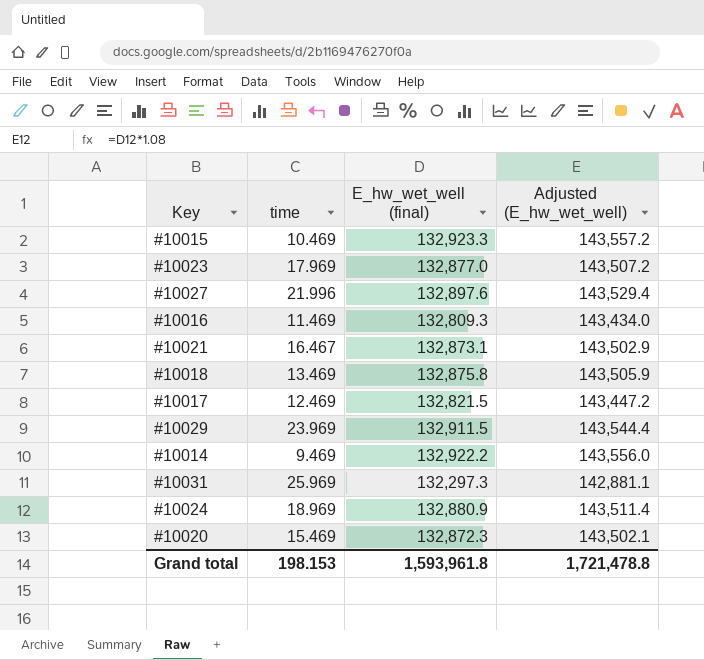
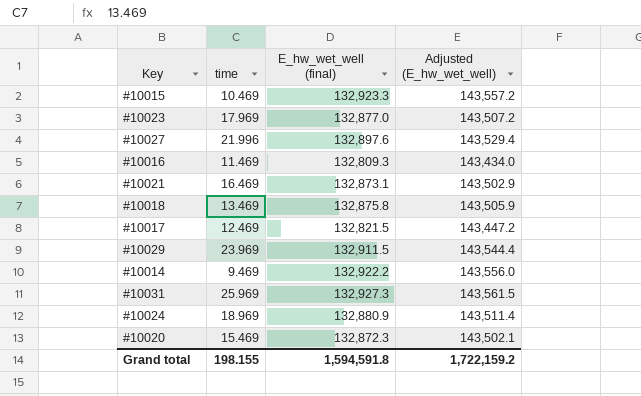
#10021 | time: 16.467 -> 16.469
#10031 | E_hw_wet_well (final): 132,297.3 -> 132,927.3
#10031 | Adjusted (E_hw_wet_well): 142,881.1 -> 143,561.5
Grand total | time: 198.153 -> 198.155
Grand total | E_hw_wet_well (final): 1,593,961.8 -> 1,594,591.8
Grand total | Adjusted (E_hw_wet_well): 1,721,478.8 -> 1,722,159.2

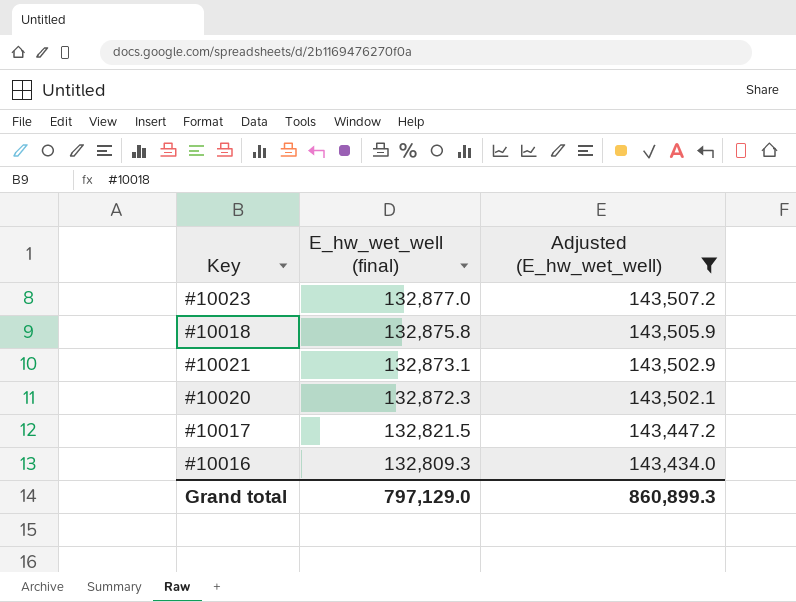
filter: none -> Adjusted (E_hw_wet_well) <= 143,507.2
row order: none -> E_hw_wet_well (final) descending
column time | position: 2 -> none
Grand total | E_hw_wet_well (final): 1,594,591.8 -> 797,129.0
Grand total | Adjusted (E_hw_wet_well): 1,722,159.2 -> 860,899.3

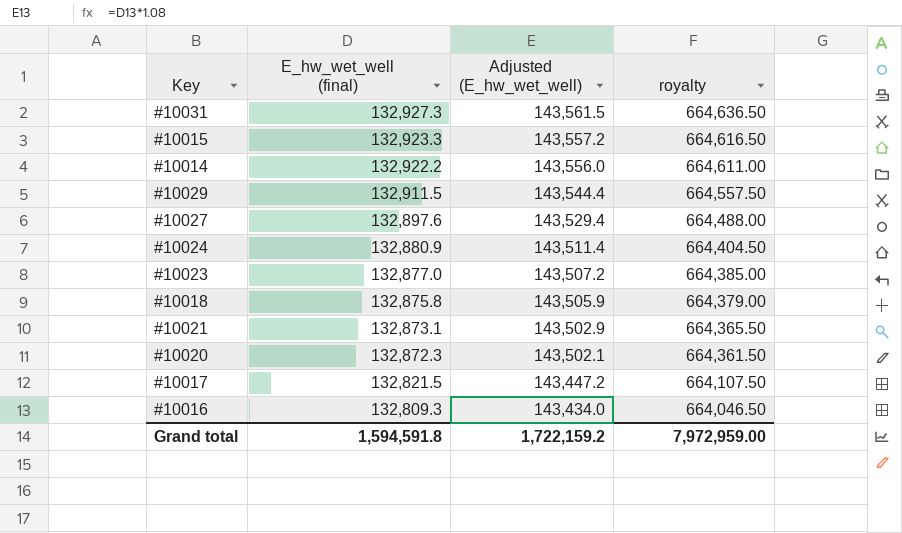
filter: Adjusted (E_hw_wet_well) <= 143,507.2 -> none
column royalty | formula: none -> [E_hw_wet_well (final)] * 5
Grand total | E_hw_wet_well (final): 797,129.0 -> 1,594,591.8
Grand total | Adjusted (E_hw_wet_well): 860,899.3 -> 1,722,159.2

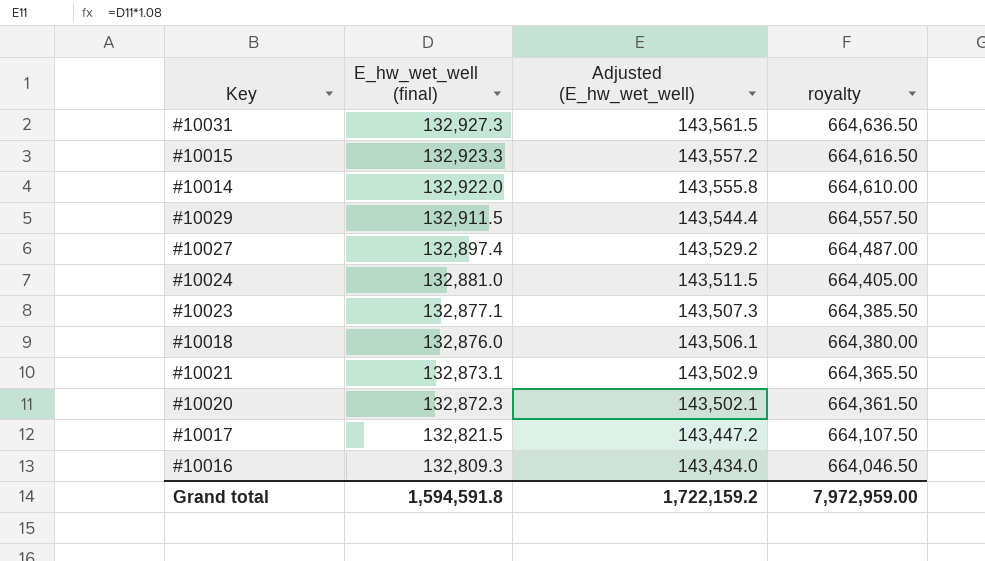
#10014 | E_hw_wet_well (final): 132,922.2 -> 132,922.0
#10014 | Adjusted (E_hw_wet_well): 143,556.0 -> 143,555.8
#10014 | royalty: 664,611.00 -> 664,610.00
#10027 | E_hw_wet_well (final): 132,897.6 -> 132,897.4
#10027 | Adjusted (E_hw_wet_well): 143,529.4 -> 143,529.2
#10027 | royalty: 664,488.00 -> 664,487.00
#10024 | E_hw_wet_well (final): 132,880.9 -> 132,881.0
#10024 | Adjusted (E_hw_wet_well): 143,511.4 -> 143,511.5
#10024 | royalty: 664,404.50 -> 664,405.00
#10023 | E_hw_wet_well (final): 132,877.0 -> 132,877.1
#10023 | Adjusted (E_hw_wet_well): 143,507.2 -> 143,507.3
#10023 | royalty: 664,385.00 -> 664,385.50
#10018 | E_hw_wet_well (final): 132,875.8 -> 132,876.0
#10018 | Adjusted (E_hw_wet_well): 143,505.9 -> 143,506.1
#10018 | royalty: 664,379.00 -> 664,380.00

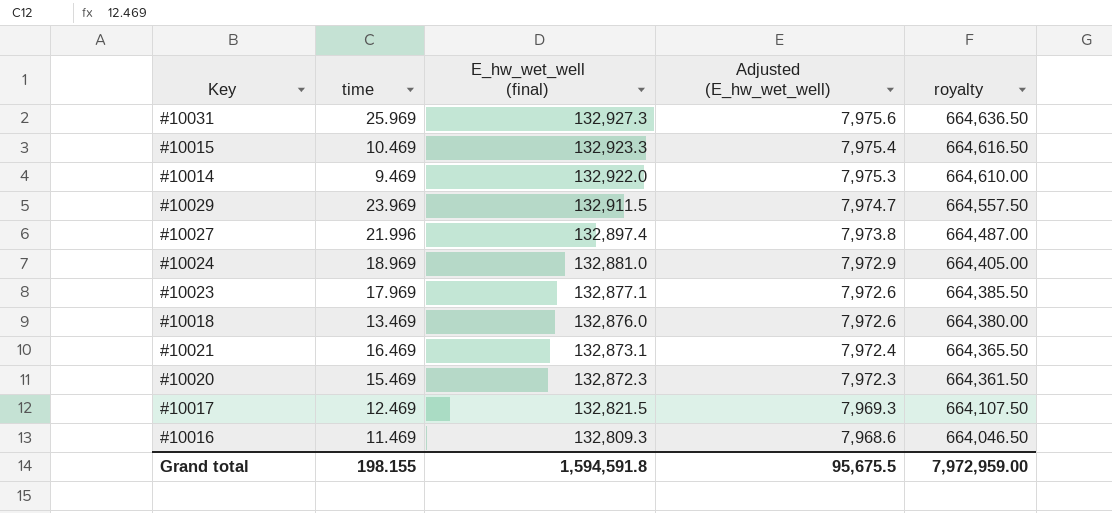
column time | position: none -> 2
column Adjusted (E_hw_wet_well) | formula: [E_hw_wet_well (final)] * 1.08 -> [E_hw_wet_well (final)] * 0.06
Grand total | Adjusted (E_hw_wet_well): 1,722,159.2 -> 95,675.5

